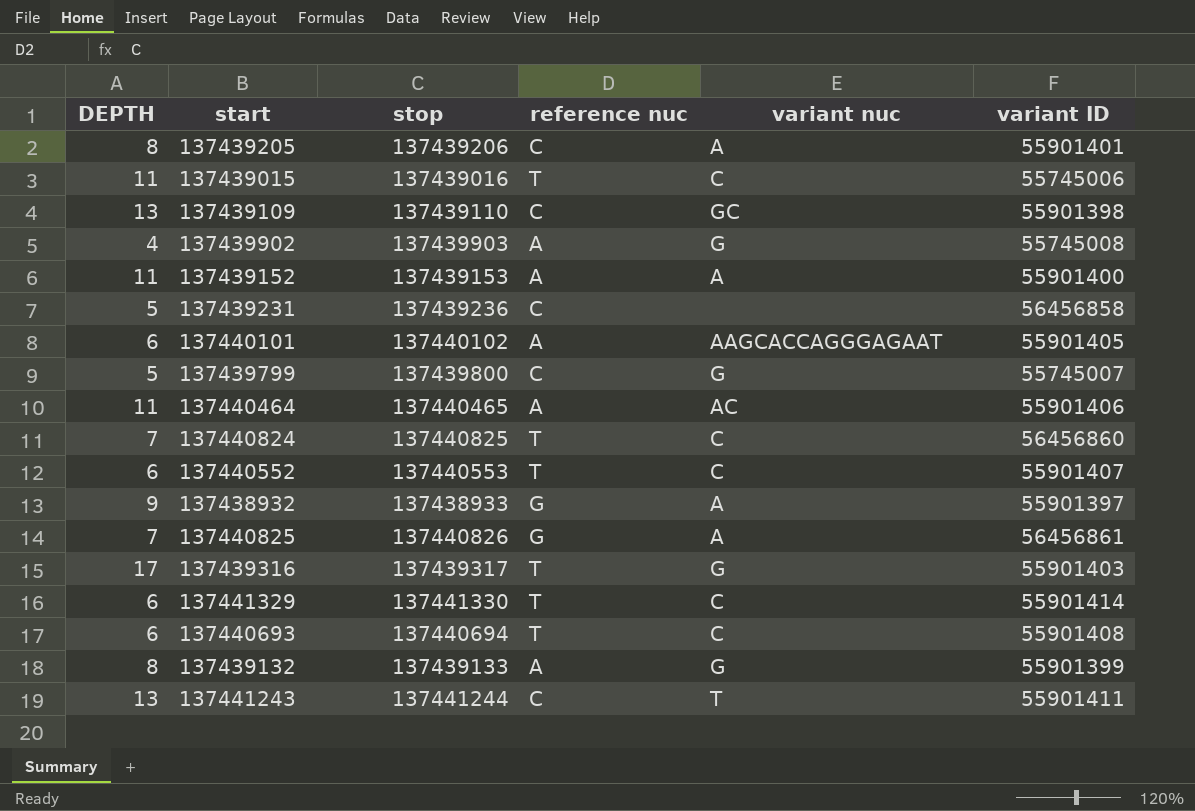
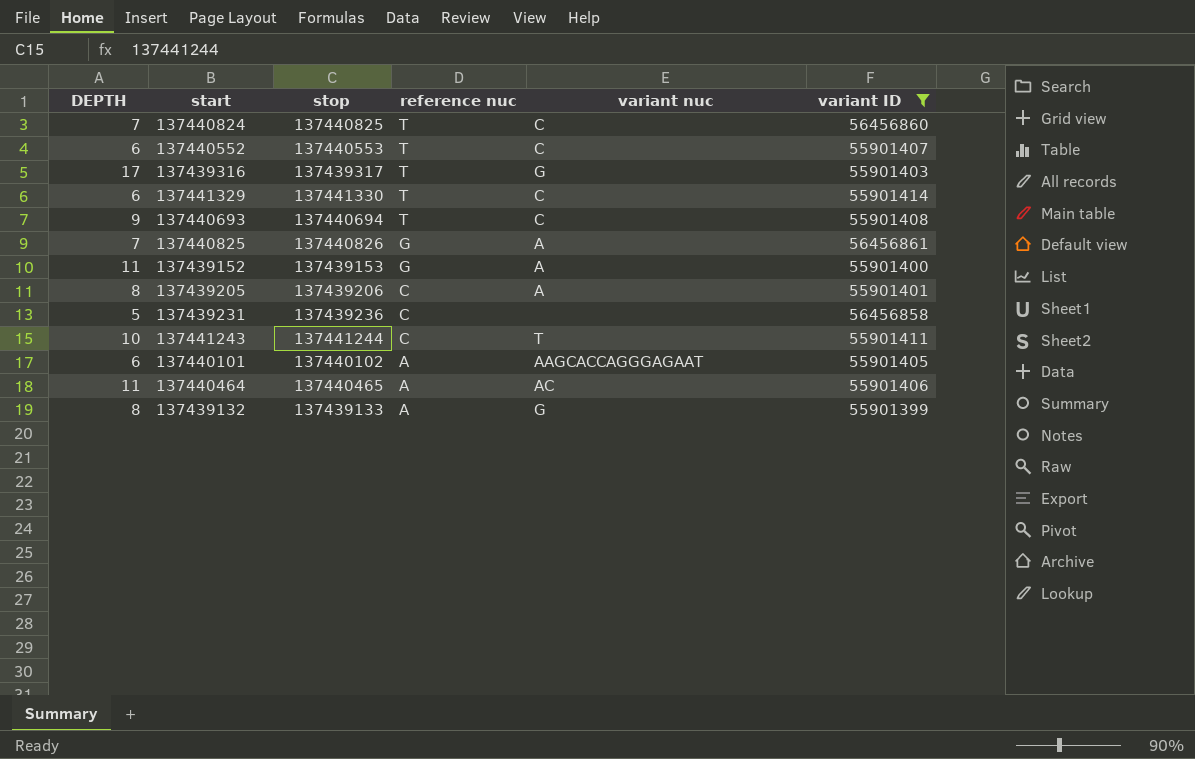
filter: none -> variant ID >= 55901399
row order: none -> reference nuc descending
137440693 | DEPTH: 6 -> 9
137439152 | reference nuc: A -> G
137441243 | DEPTH: 13 -> 10

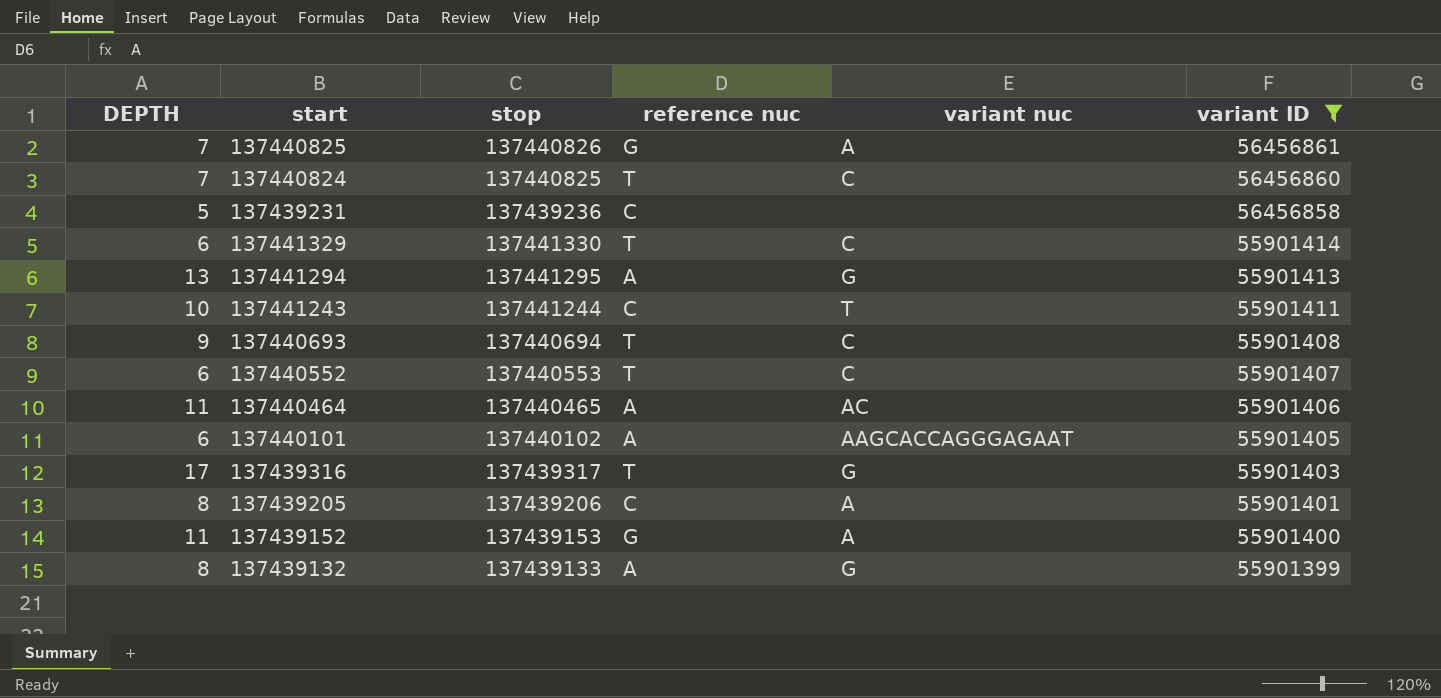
row order: reference nuc descending -> variant ID descending
row 137441294: none -> 13 | 137441295 | A | G | 55901413

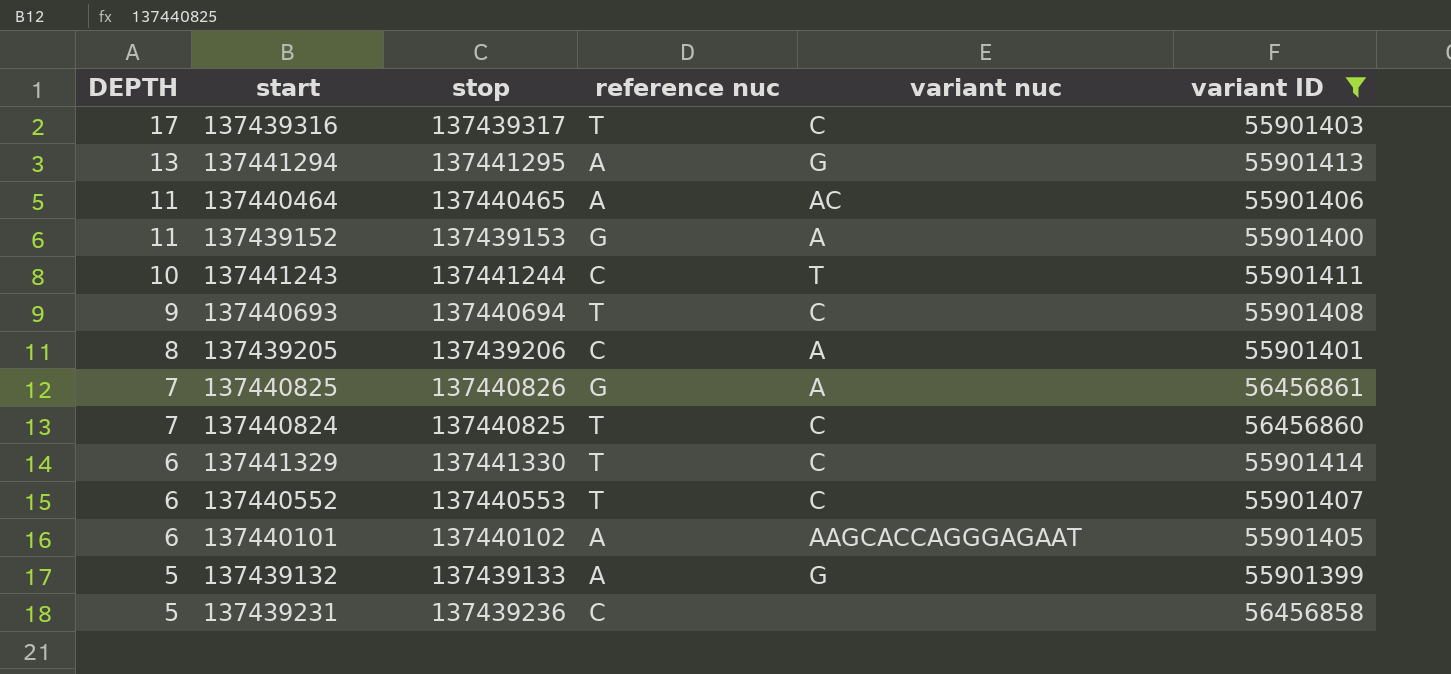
row order: variant ID descending -> DEPTH descending
137439316 | variant nuc: G -> C
137439132 | DEPTH: 8 -> 5

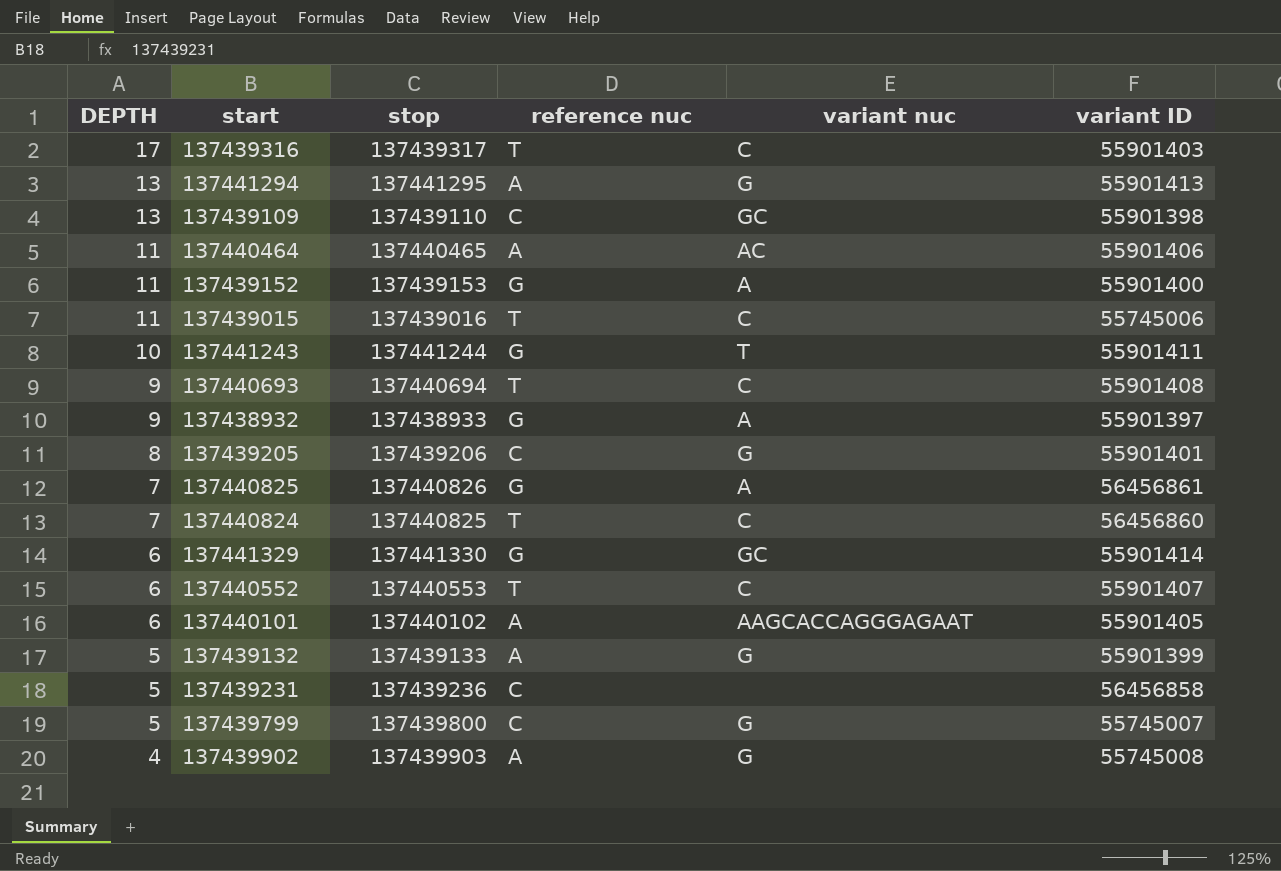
filter: variant ID >= 55901399 -> none
137441243 | reference nuc: C -> G
137439205 | variant nuc: A -> G
137441329 | reference nuc: T -> G
137441329 | variant nuc: C -> GC

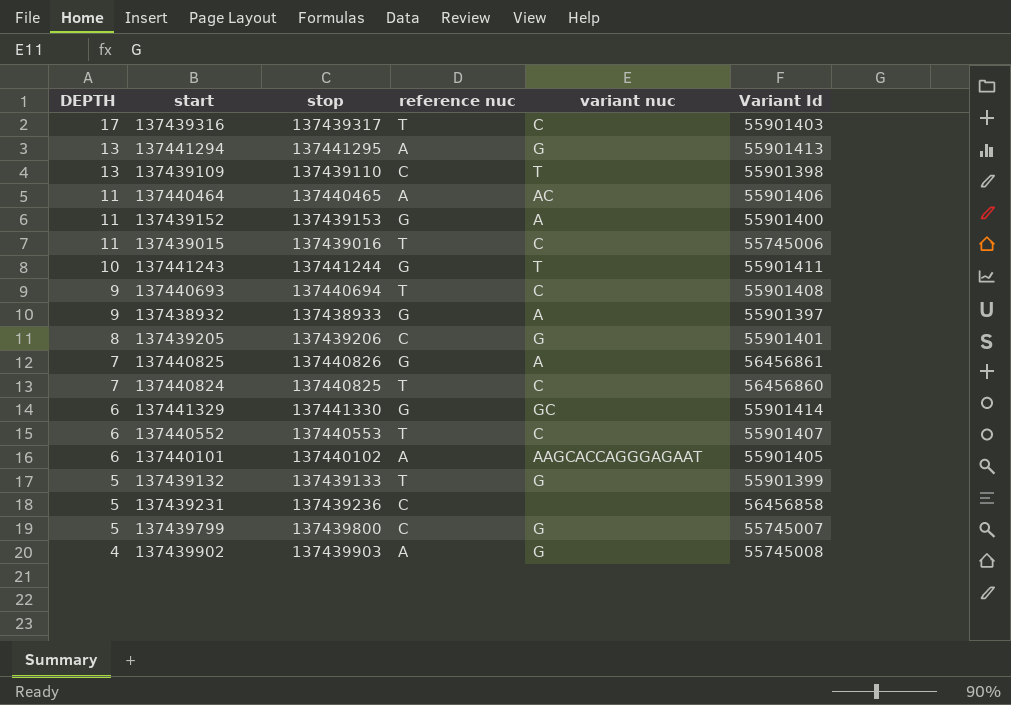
column name: variant ID -> Variant Id
137439109 | variant nuc: GC -> T
137439132 | reference nuc: A -> T

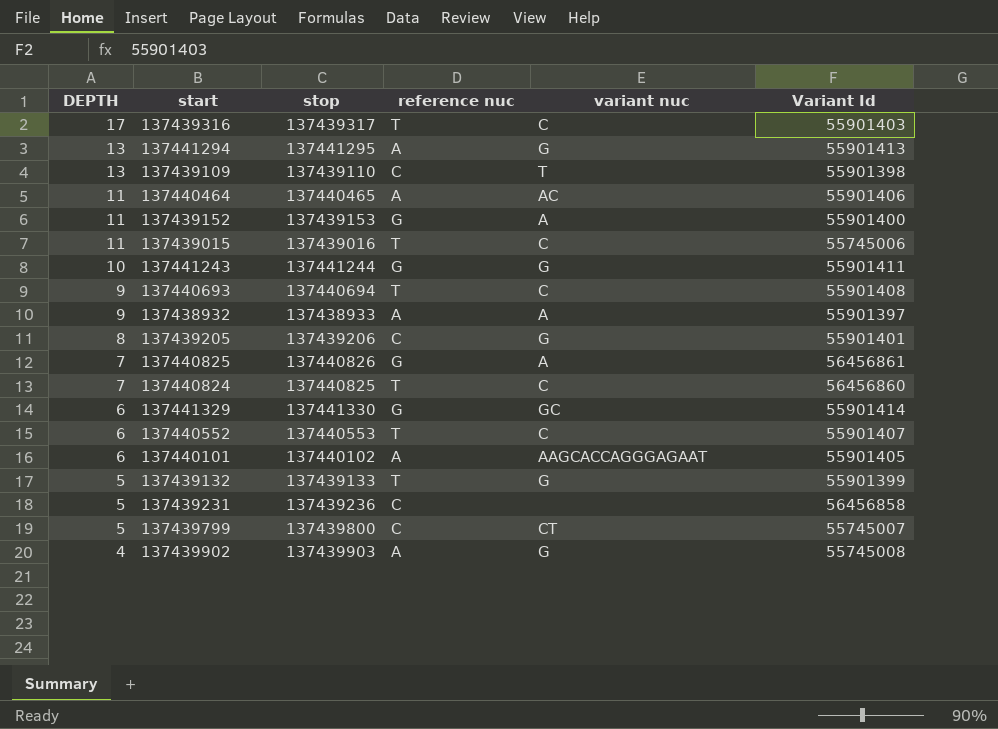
137441243 | variant nuc: T -> G
137438932 | reference nuc: G -> A
137439799 | variant nuc: G -> CT

